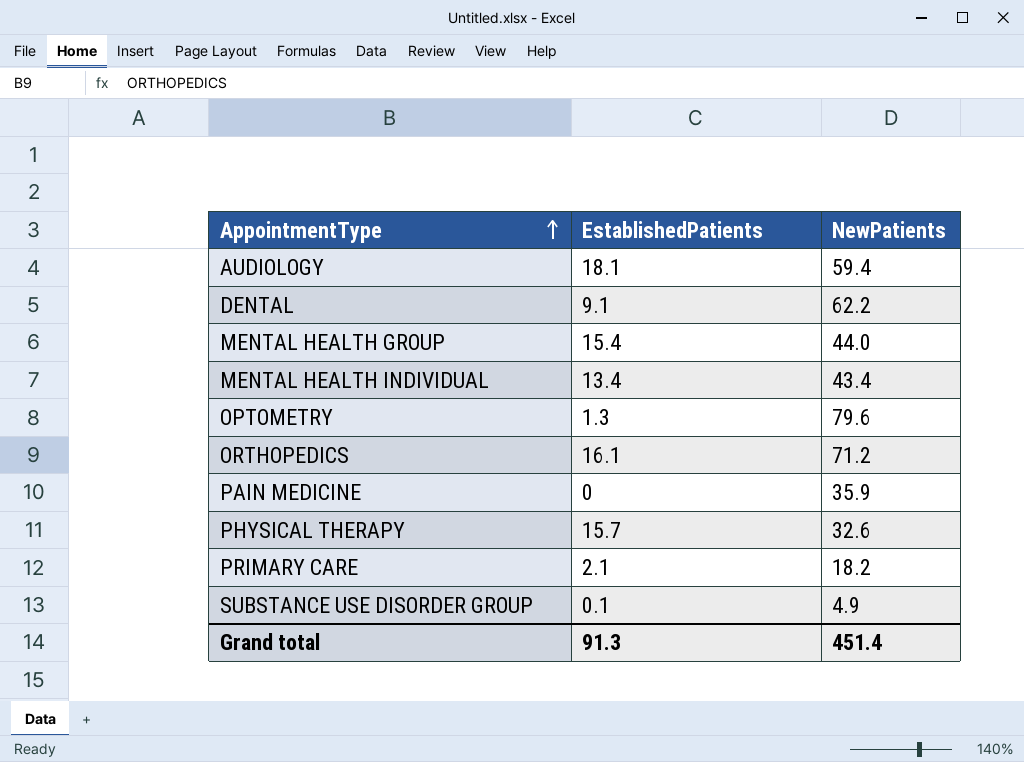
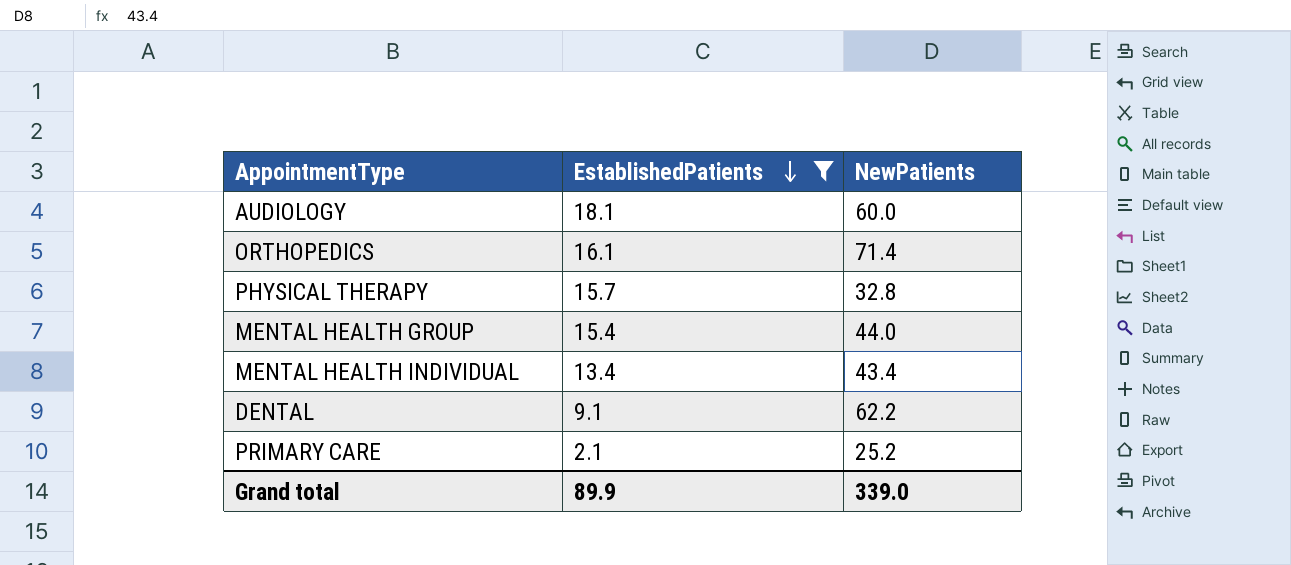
filter: none -> EstablishedPatients >= 2.1
row order: AppointmentType ascending -> EstablishedPatients descending
AUDIOLOGY | NewPatients: 59.4 -> 60.0
ORTHOPEDICS | NewPatients: 71.2 -> 71.4
PHYSICAL THERAPY | NewPatients: 32.6 -> 32.8
PRIMARY CARE | NewPatients: 18.2 -> 25.2
Grand total | EstablishedPatients: 91.3 -> 89.9
Grand total | NewPatients: 451.4 -> 339.0

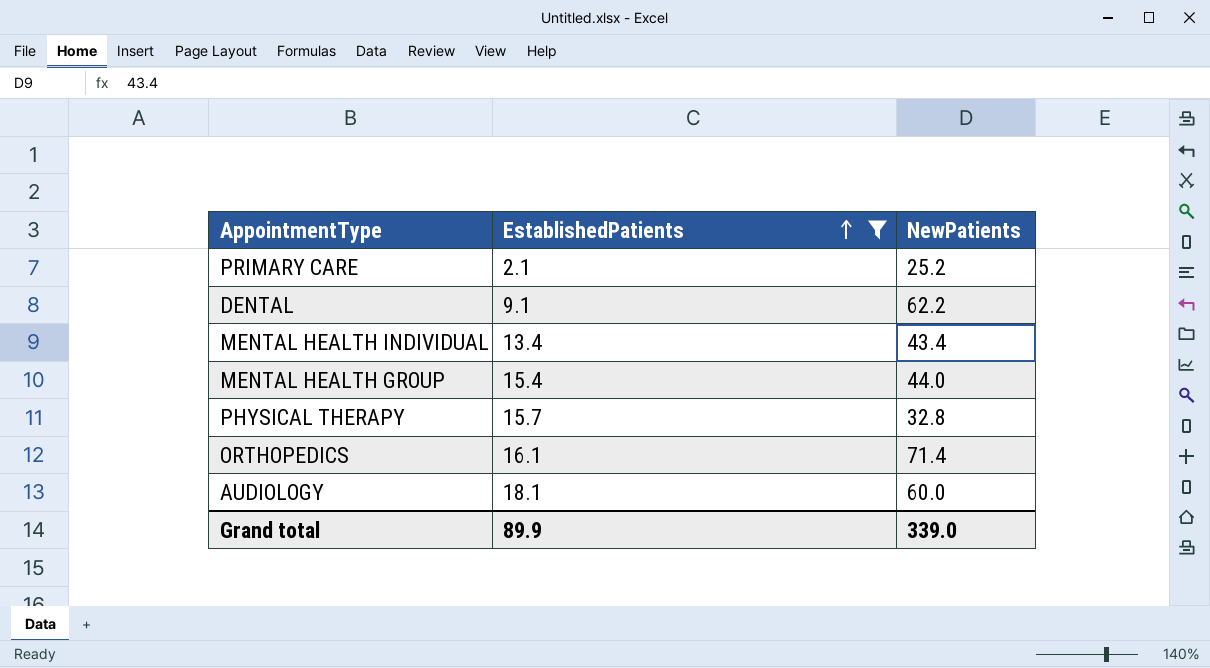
row order: EstablishedPatients descending -> EstablishedPatients ascending

